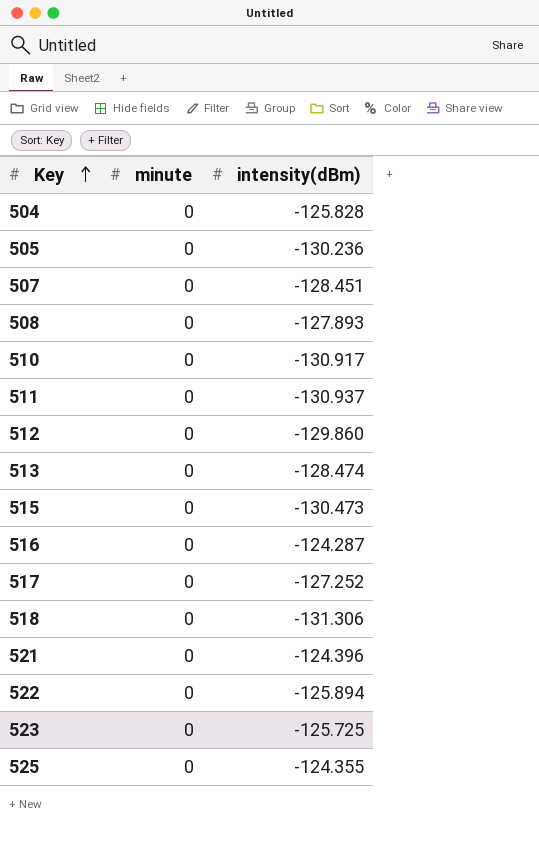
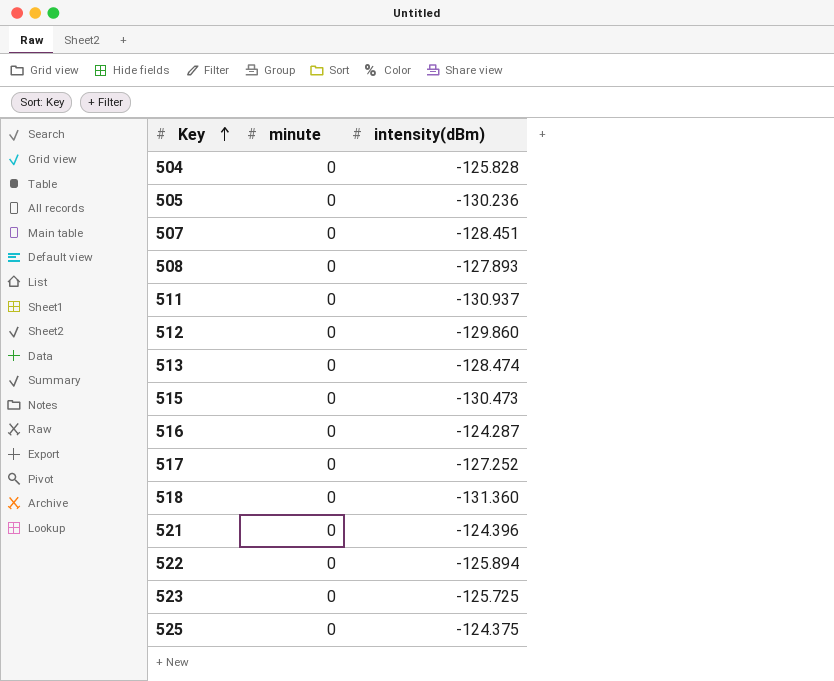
row 510: 0 | -130.917 -> none
518 | intensity(dBm): -131.306 -> -131.360
525 | intensity(dBm): -124.355 -> -124.375

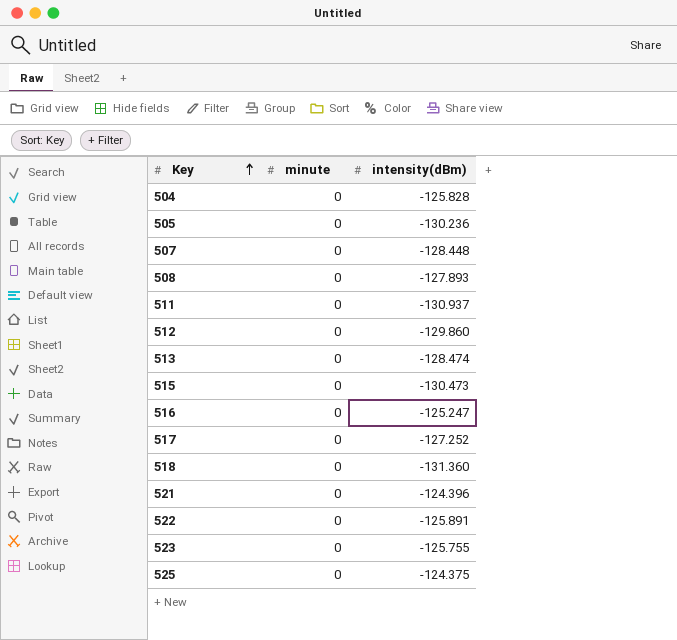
507 | intensity(dBm): -128.451 -> -128.448
516 | intensity(dBm): -124.287 -> -125.247
522 | intensity(dBm): -125.894 -> -125.891
523 | intensity(dBm): -125.725 -> -125.755

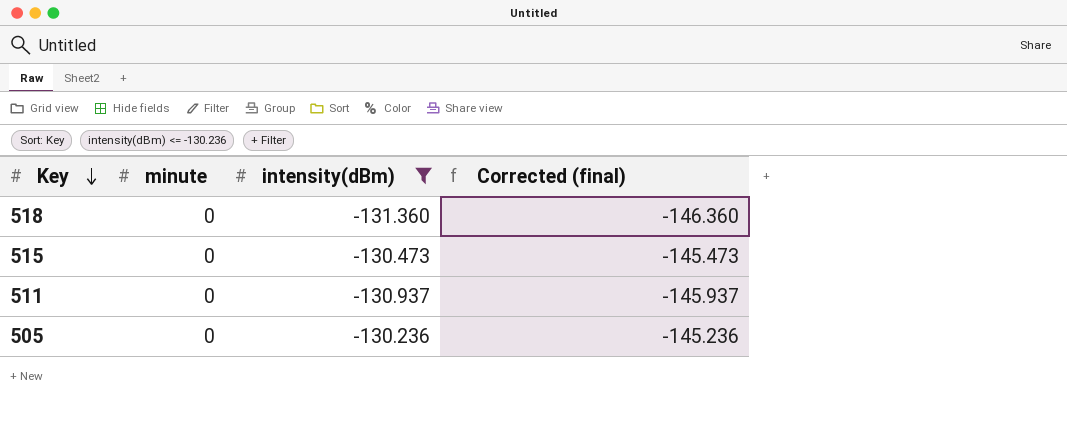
filter: none -> intensity(dBm) <= -130.236
row order: Key ascending -> Key descending
column Corrected (final) | formula: none -> [intensity(dBm)] - 15

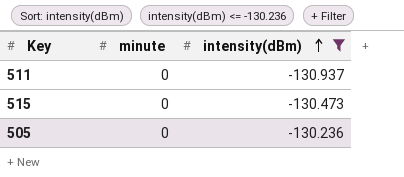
row order: Key descending -> intensity(dBm) ascending
column Corrected (final) | formula: [intensity(dBm)] - 15 -> none
row 518: 0 | -131.360 | -146.360 -> none

